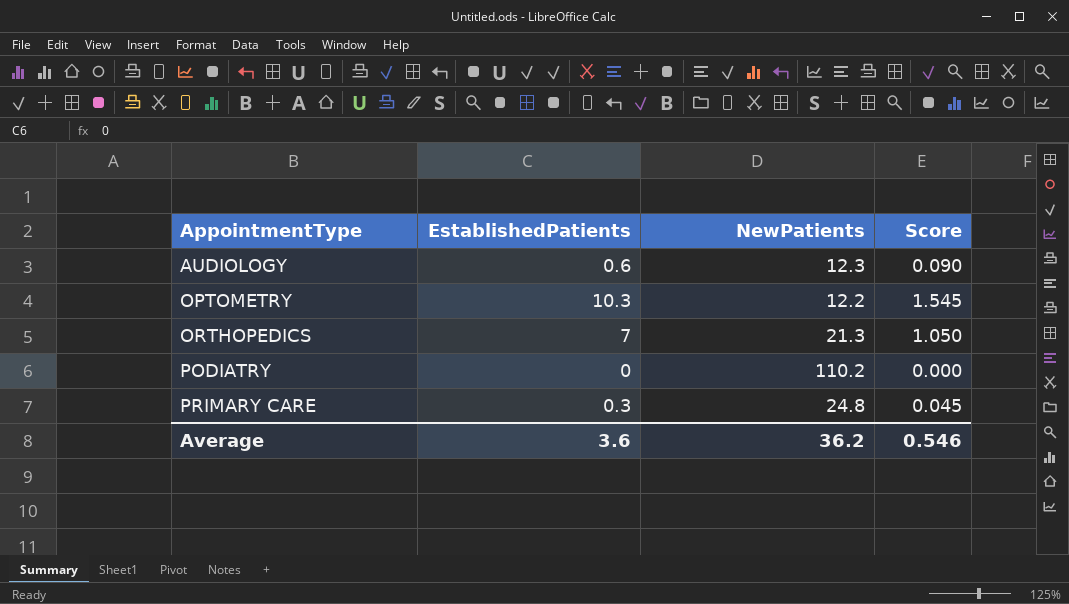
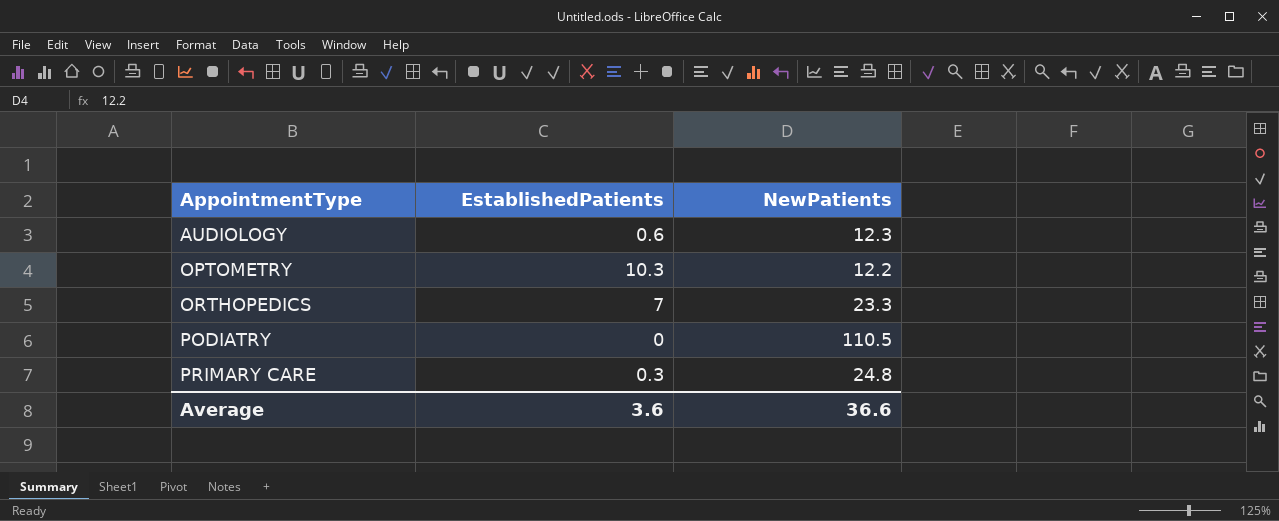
column Score | formula: [EstablishedPatients] * 0.15 -> none
ORTHOPEDICS | NewPatients: 21.3 -> 23.3
PODIATRY | NewPatients: 110.2 -> 110.5
Average | NewPatients: 36.2 -> 36.6

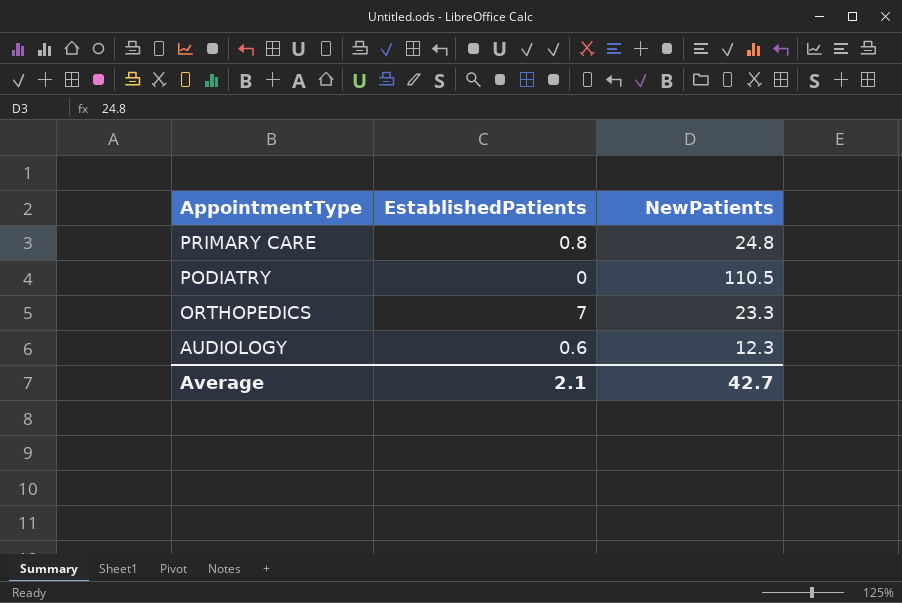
row order: AppointmentType ascending -> AppointmentType descending
row OPTOMETRY: 10.3 | 12.2 -> none
PRIMARY CARE | EstablishedPatients: 0.3 -> 0.8
Average | EstablishedPatients: 3.6 -> 2.1
Average | NewPatients: 36.6 -> 42.7

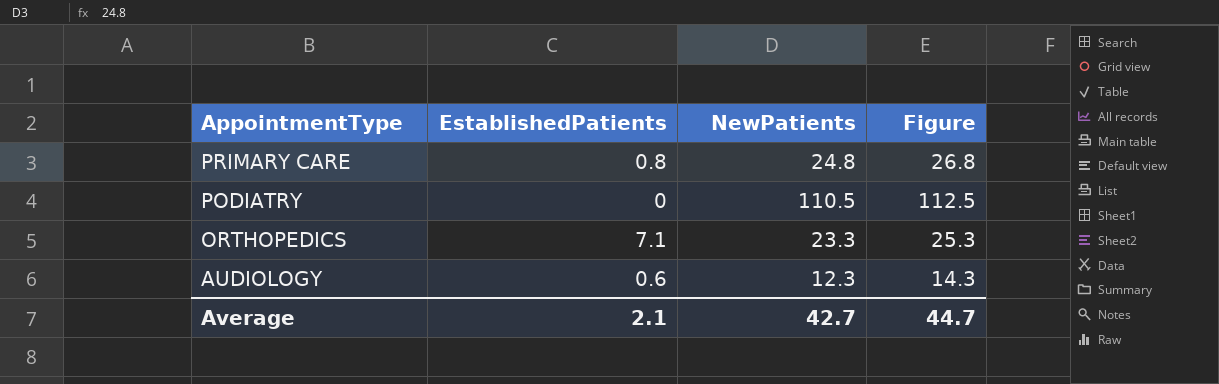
column Figure | formula: none -> [NewPatients] + 2
ORTHOPEDICS | EstablishedPatients: 7 -> 7.1

